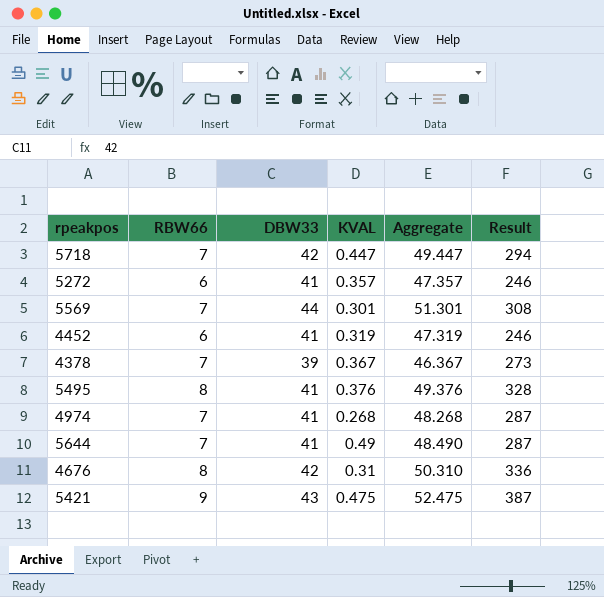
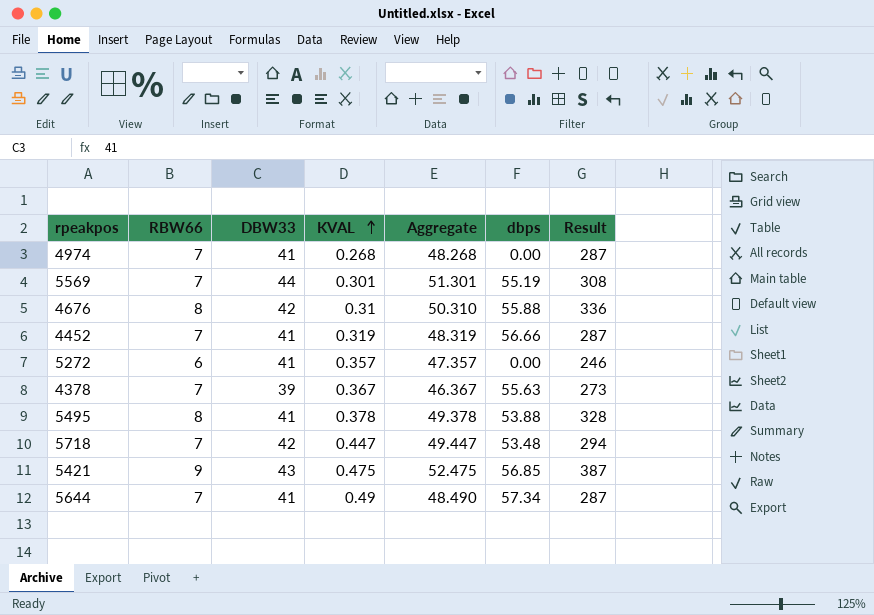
row order: none -> KVAL ascending
column dbps | position: none -> 6
4452 | RBW66: 6 -> 7
4452 | Aggregate: 47.319 -> 48.319
4452 | Result: 246 -> 287
5495 | KVAL: 0.376 -> 0.378
5495 | Aggregate: 49.376 -> 49.378

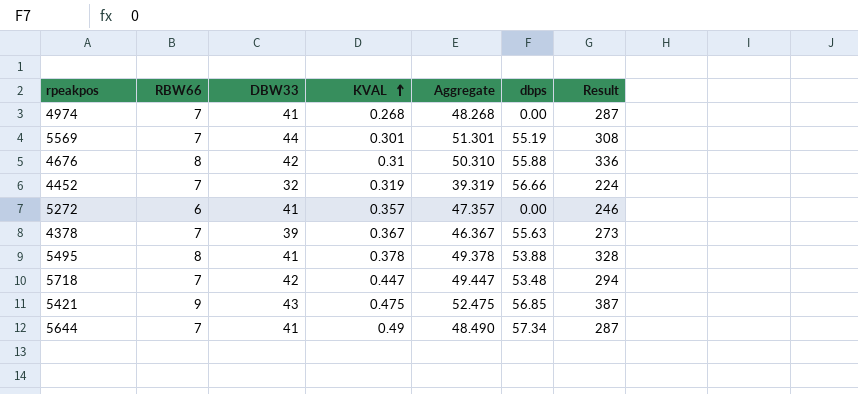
4452 | DBW33: 41 -> 32
4452 | Aggregate: 48.319 -> 39.319
4452 | Result: 287 -> 224

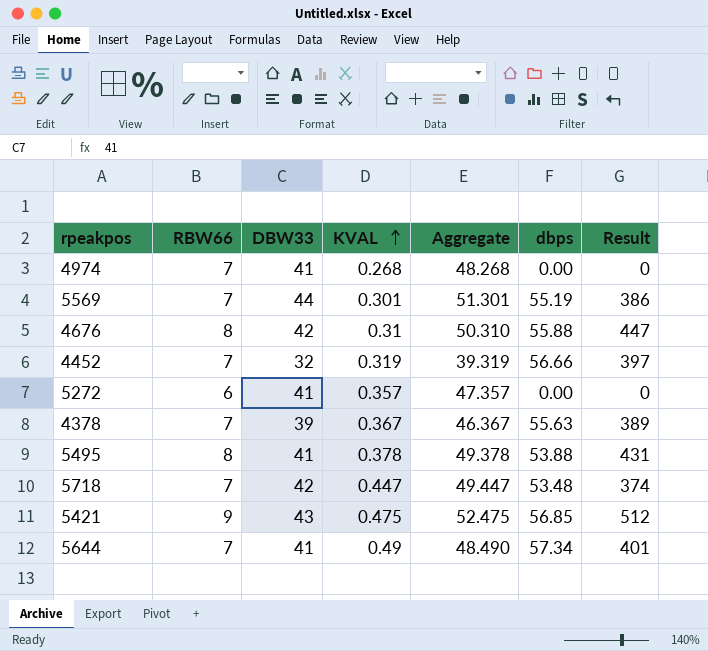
column Result | formula: [RBW66] * [DBW33] -> [RBW66] * [dbps]

